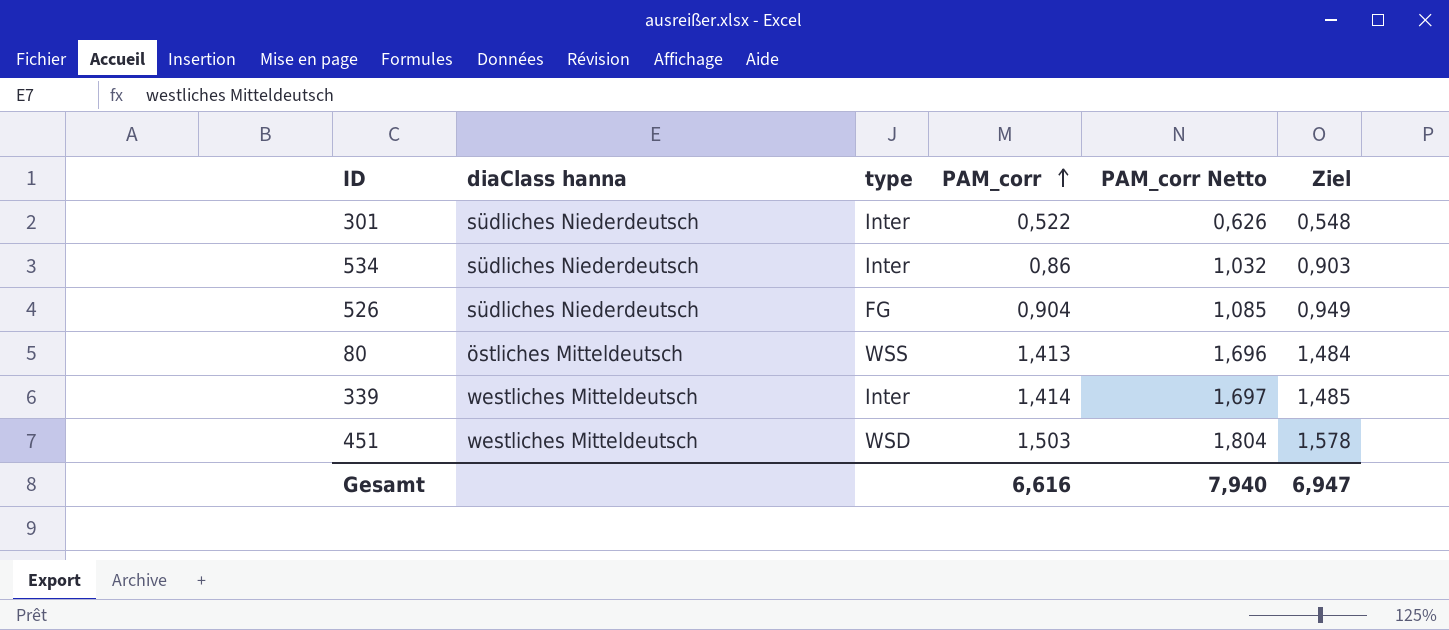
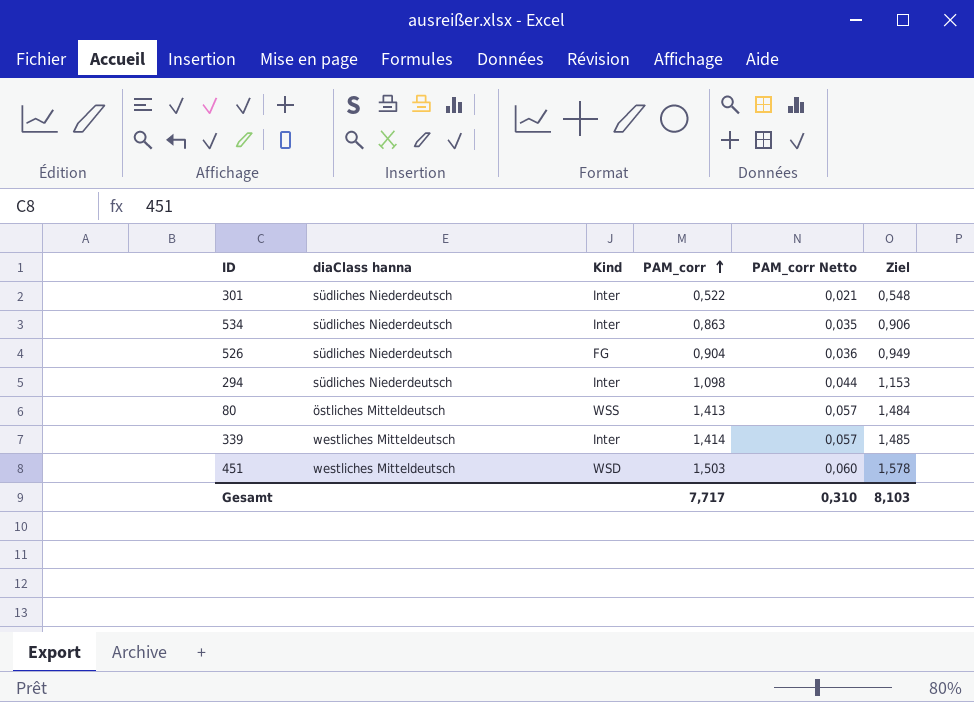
column name: type -> Kind
column PAM_corr Netto | formula: [PAM_corr] * 1,2 -> [PAM_corr] * 0,04
534 | PAM_corr: 0,86 -> 0,863
534 | Ziel: 0,903 -> 0,906
row 294: none -> südliches Niederdeutsch | Inter | 1,098 | 0,044 | 1,153
Gesamt | PAM_corr: 6,616 -> 7,717
Gesamt | PAM_corr Netto: 7,940 -> 0,310
Gesamt | Ziel: 6,947 -> 8,103

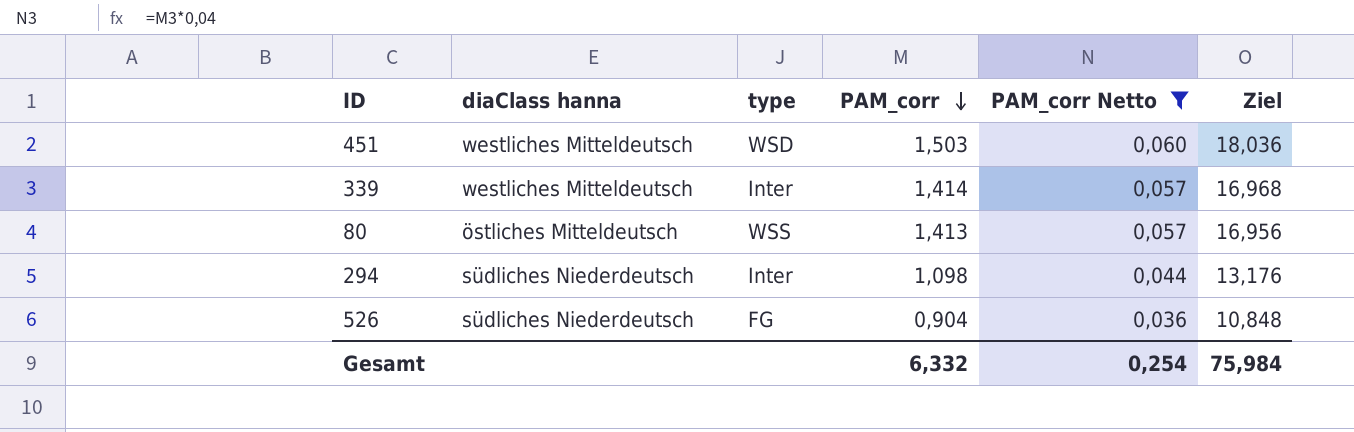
filter: none -> PAM_corr Netto >= 0,036
row order: PAM_corr ascending -> PAM_corr descending
column name: Kind -> type
column Ziel | formula: [PAM_corr] * 1,05 -> [PAM_corr] * 12
Gesamt | PAM_corr: 7,717 -> 6,332
Gesamt | PAM_corr Netto: 0,310 -> 0,254
Gesamt | Ziel: 8,103 -> 75,984

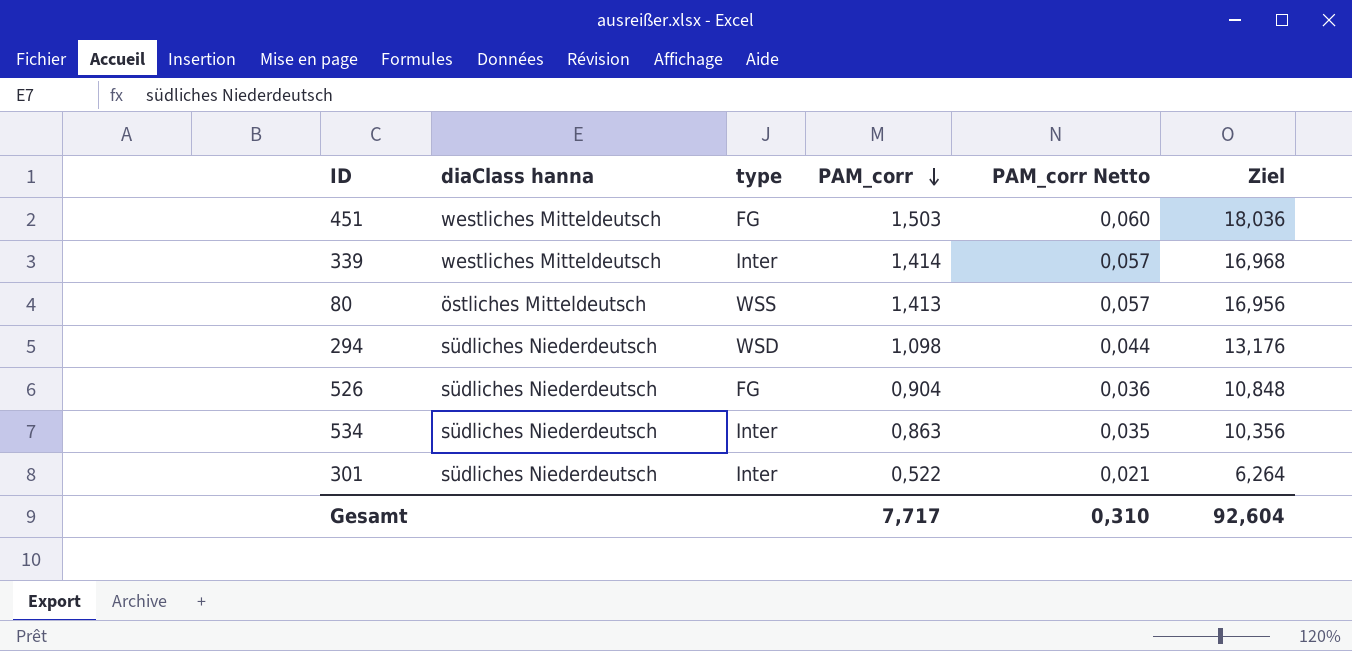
filter: PAM_corr Netto >= 0,036 -> none
451 | type: WSD -> FG
294 | type: Inter -> WSD
Gesamt | PAM_corr: 6,332 -> 7,717
Gesamt | PAM_corr Netto: 0,254 -> 0,310
Gesamt | Ziel: 75,984 -> 92,604

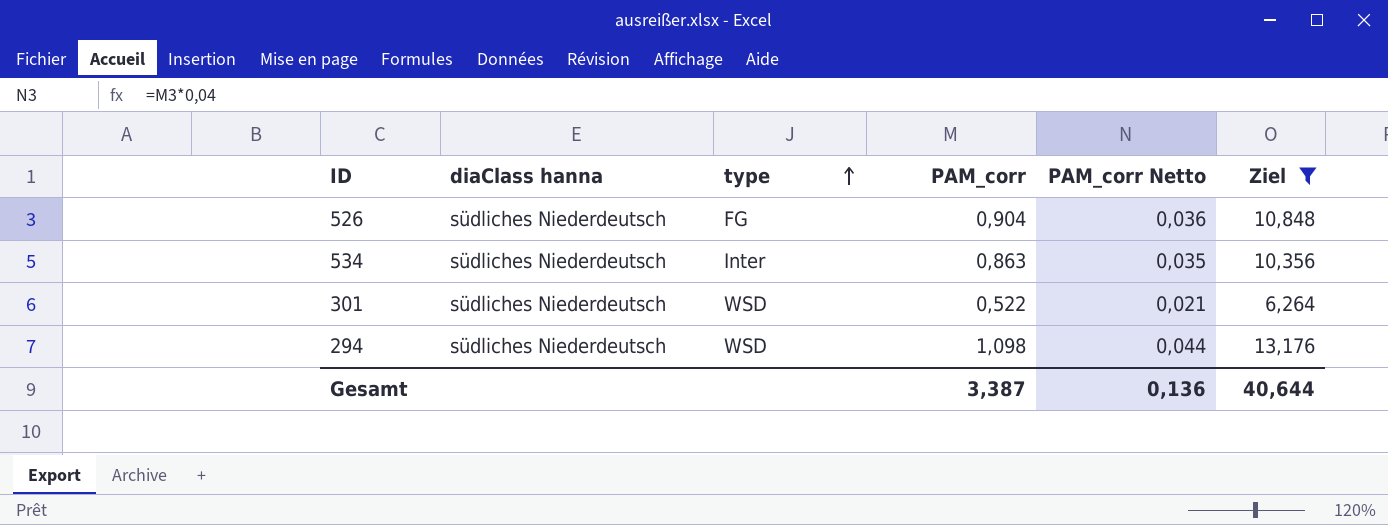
filter: none -> Ziel <= 13,176
row order: PAM_corr descending -> type ascending
301 | type: Inter -> WSD
Gesamt | PAM_corr: 7,717 -> 3,387
Gesamt | PAM_corr Netto: 0,310 -> 0,136
Gesamt | Ziel: 92,604 -> 40,644

